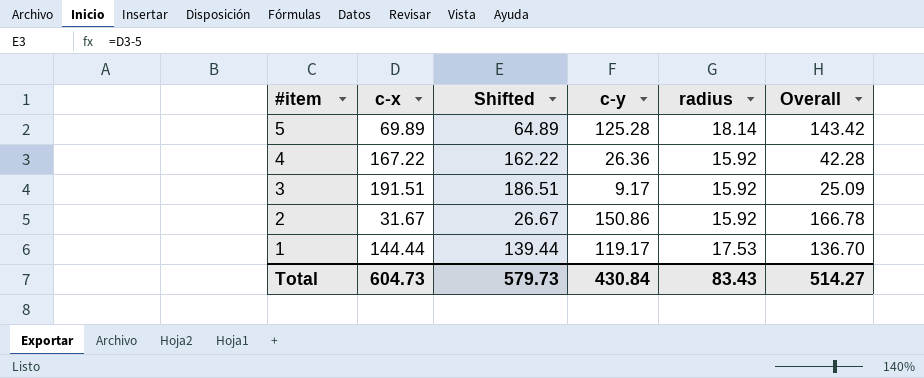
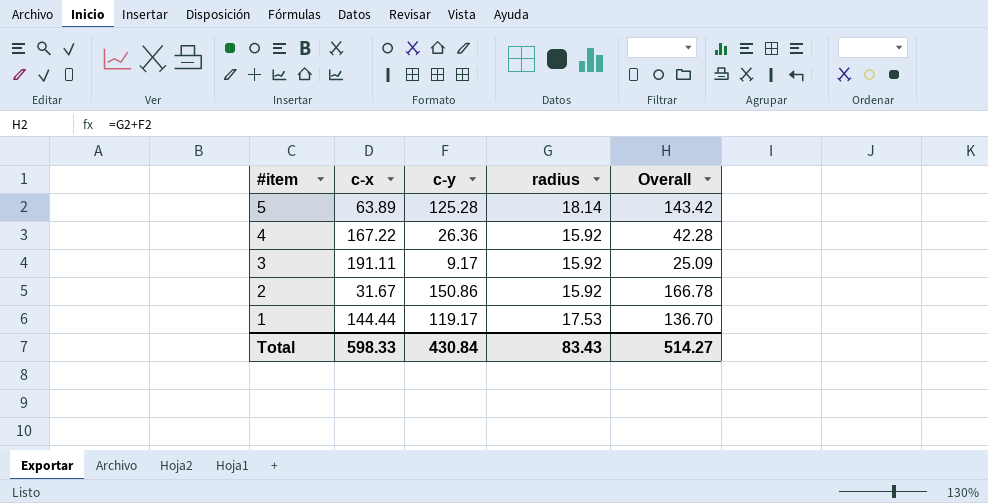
column Shifted | formula: [c-x] - 5 -> none
5 | c-x: 69.89 -> 63.89
3 | c-x: 191.51 -> 191.11
Total | c-x: 604.73 -> 598.33

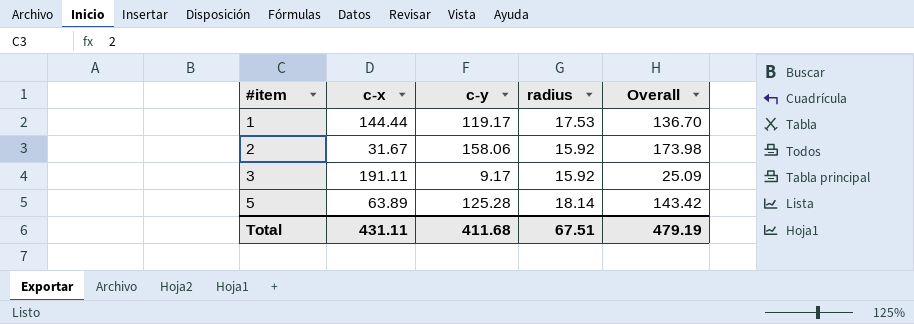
row order: #item descending -> #item ascending
row 4: 167.22 | 26.36 | 15.92 | 42.28 -> none
2 | c-y: 150.86 -> 158.06
2 | Overall: 166.78 -> 173.98
Total | c-x: 598.33 -> 431.11
Total | c-y: 430.84 -> 411.68
Total | radius: 83.43 -> 67.51
Total | Overall: 514.27 -> 479.19

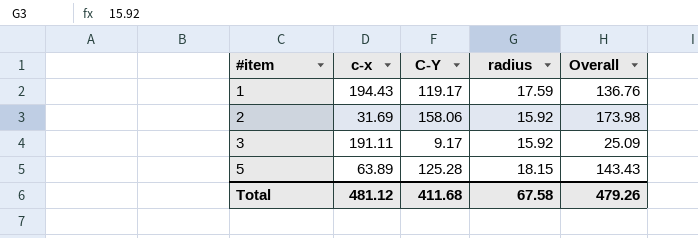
column name: c-y -> C-Y
1 | c-x: 144.44 -> 194.43
1 | radius: 17.53 -> 17.59
1 | Overall: 136.70 -> 136.76
2 | c-x: 31.67 -> 31.69
5 | radius: 18.14 -> 18.15
5 | Overall: 143.42 -> 143.43
Total | c-x: 431.11 -> 481.12
Total | radius: 67.51 -> 67.58
Total | Overall: 479.19 -> 479.26

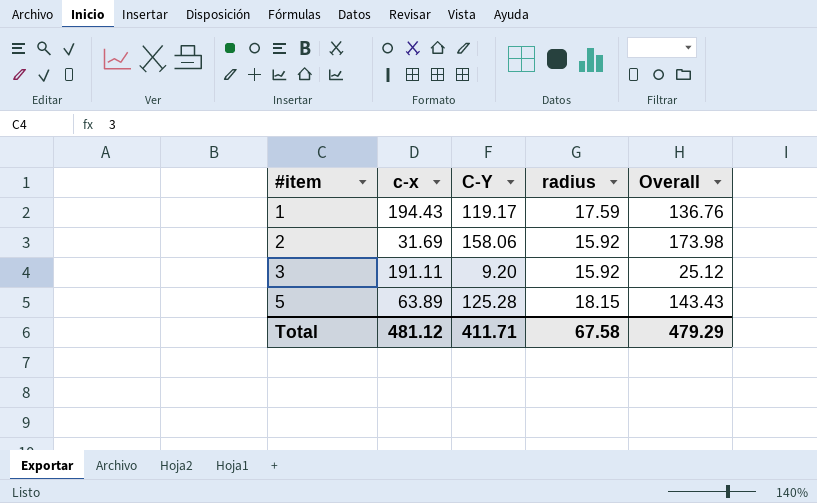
3 | C-Y: 9.17 -> 9.20
3 | Overall: 25.09 -> 25.12
Total | C-Y: 411.68 -> 411.71
Total | Overall: 479.26 -> 479.29

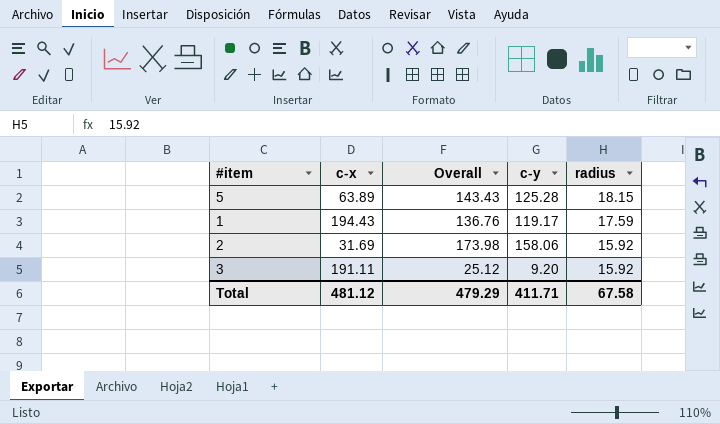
row order: #item ascending -> radius descending
column Overall | position: 5 -> 3
column name: C-Y -> c-y

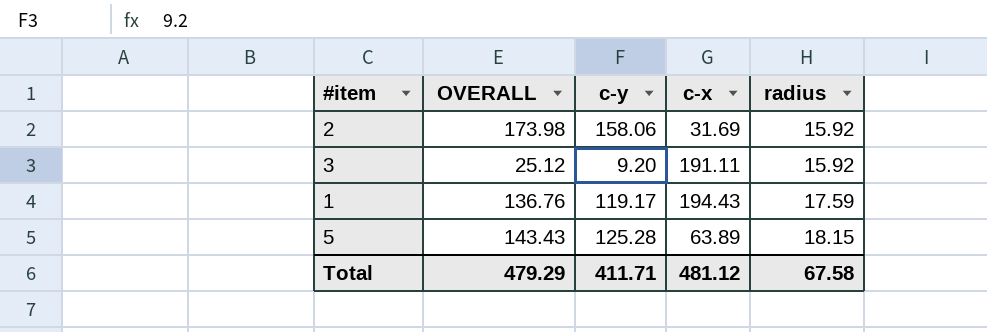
row order: radius descending -> radius ascending
column name: Overall -> OVERALL
column c-x | position: 2 -> 4

